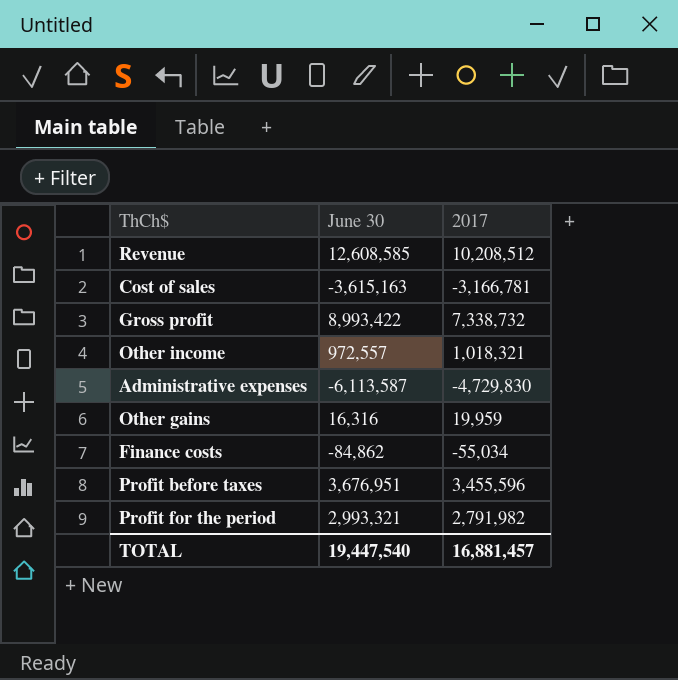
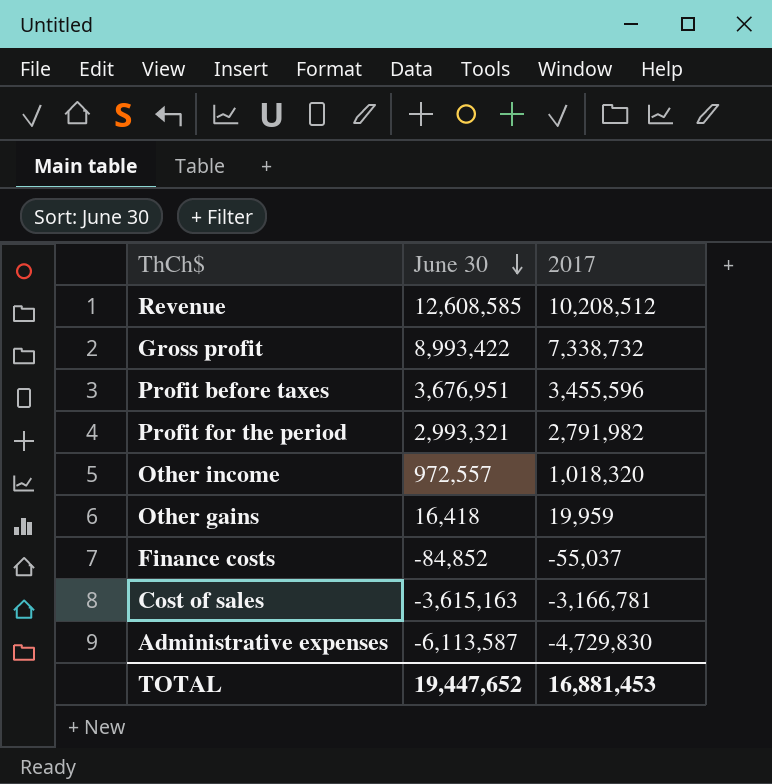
row order: none -> June 30 descending
Other income | 2017: 1,018,321 -> 1,018,320
Other gains | June 30: 16,316 -> 16,418
Finance costs | June 30: -84,862 -> -84,852
Finance costs | 2017: -55,034 -> -55,037
TOTAL | June 30: 19,447,540 -> 19,447,652
TOTAL | 2017: 16,881,457 -> 16,881,453

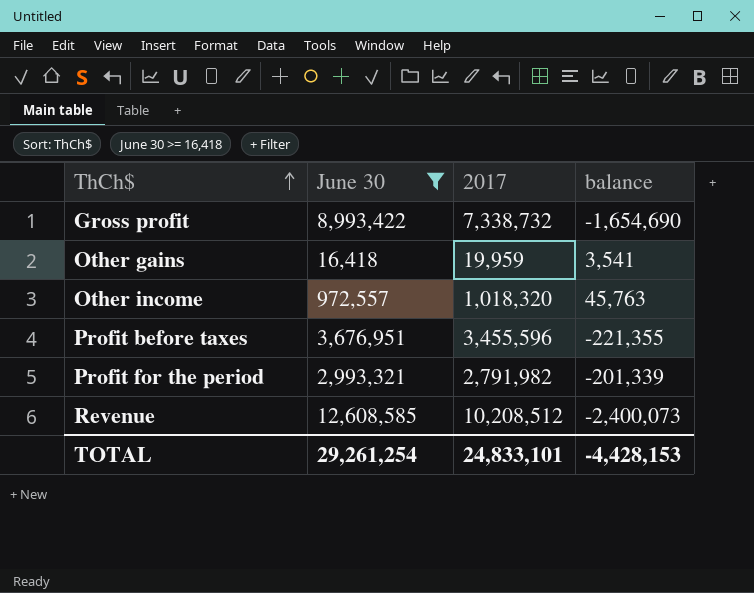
filter: none -> June 30 >= 16,418
row order: June 30 descending -> ThCh$ ascending
column balance | formula: none -> [2017] - [June 30]
TOTAL | June 30: 19,447,652 -> 29,261,254
TOTAL | 2017: 16,881,453 -> 24,833,101

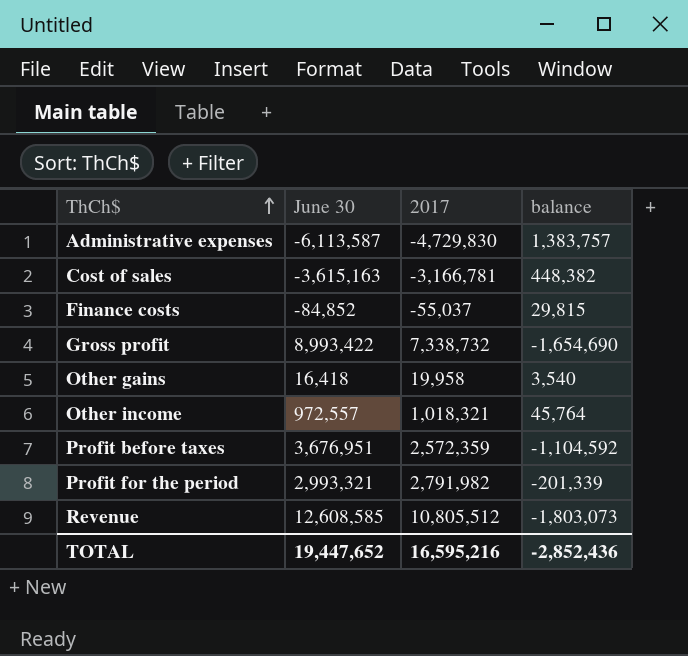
filter: June 30 >= 16,418 -> none
Other gains | 2017: 19,959 -> 19,958
Other gains | balance: 3,541 -> 3,540
Other income | 2017: 1,018,320 -> 1,018,321
Other income | balance: 45,763 -> 45,764
Profit before taxes | 2017: 3,455,596 -> 2,572,359
Profit before taxes | balance: -221,355 -> -1,104,592
Revenue | 2017: 10,208,512 -> 10,805,512
Revenue | balance: -2,400,073 -> -1,803,073
TOTAL | June 30: 29,261,254 -> 19,447,652
TOTAL | 2017: 24,833,101 -> 16,595,216
TOTAL | balance: -4,428,153 -> -2,852,436

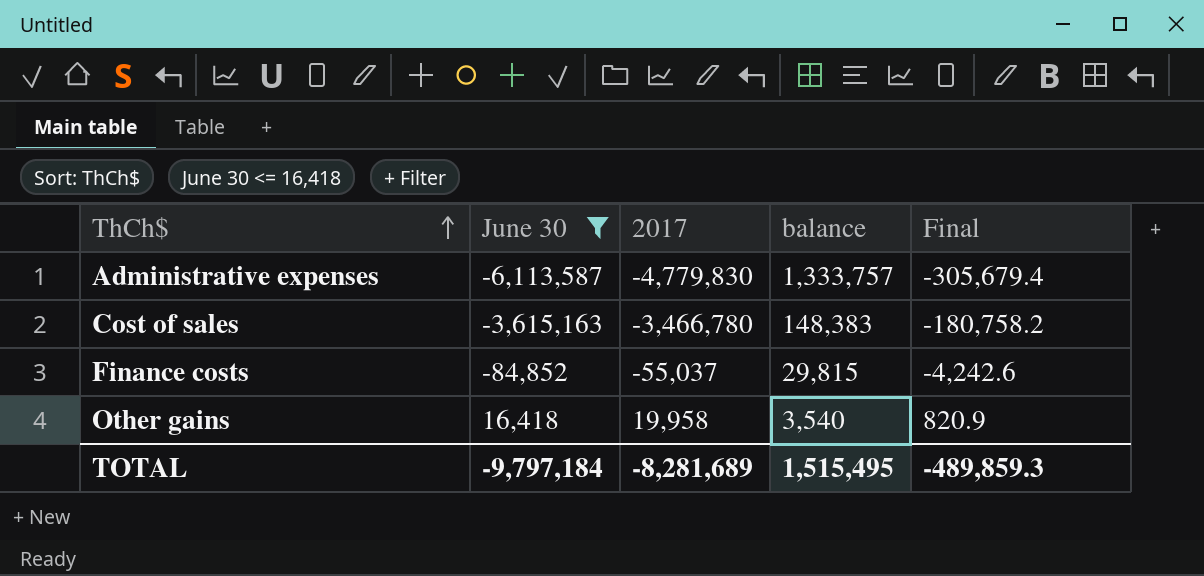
filter: none -> June 30 <= 16,418
column Final | formula: none -> [June 30] * 0.05
Administrative expenses | 2017: -4,729,830 -> -4,779,830
Administrative expenses | balance: 1,383,757 -> 1,333,757
Cost of sales | 2017: -3,166,781 -> -3,466,780
Cost of sales | balance: 448,382 -> 148,383
TOTAL | June 30: 19,447,652 -> -9,797,184
TOTAL | 2017: 16,595,216 -> -8,281,689
TOTAL | balance: -2,852,436 -> 1,515,495

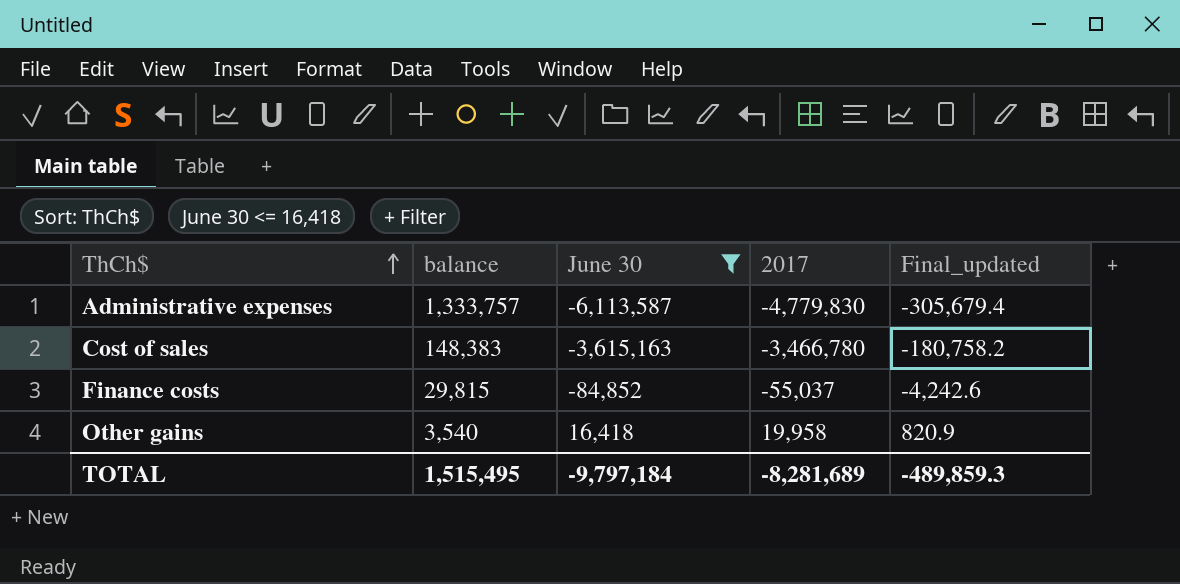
column balance | position: 4 -> 2
column name: Final -> Final_updated

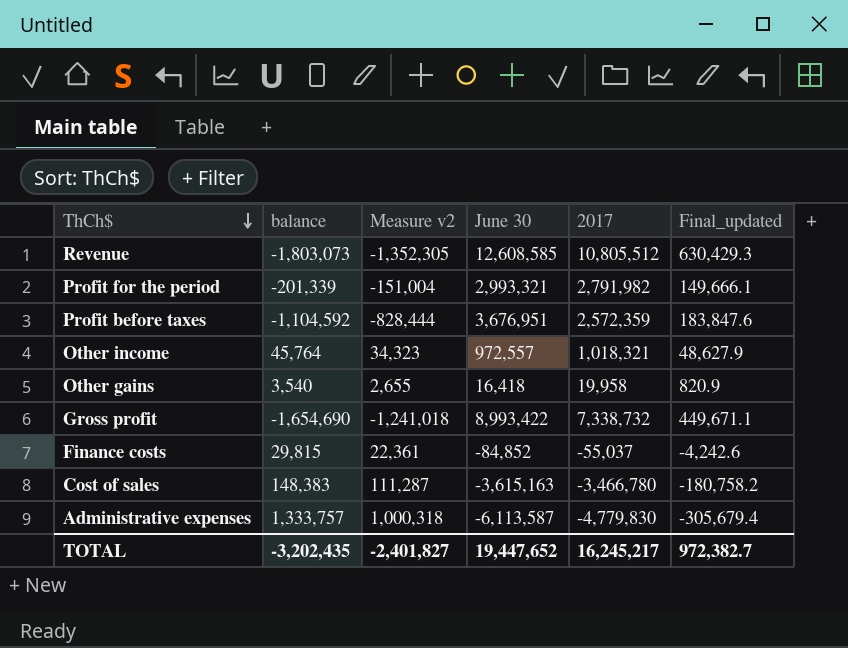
filter: June 30 <= 16,418 -> none
row order: ThCh$ ascending -> ThCh$ descending
column Measure v2 | formula: none -> [balance] * 0.75
TOTAL | balance: 1,515,495 -> -3,202,435
TOTAL | June 30: -9,797,184 -> 19,447,652
TOTAL | 2017: -8,281,689 -> 16,245,217
TOTAL | Final_updated: -489,859.3 -> 972,382.7

